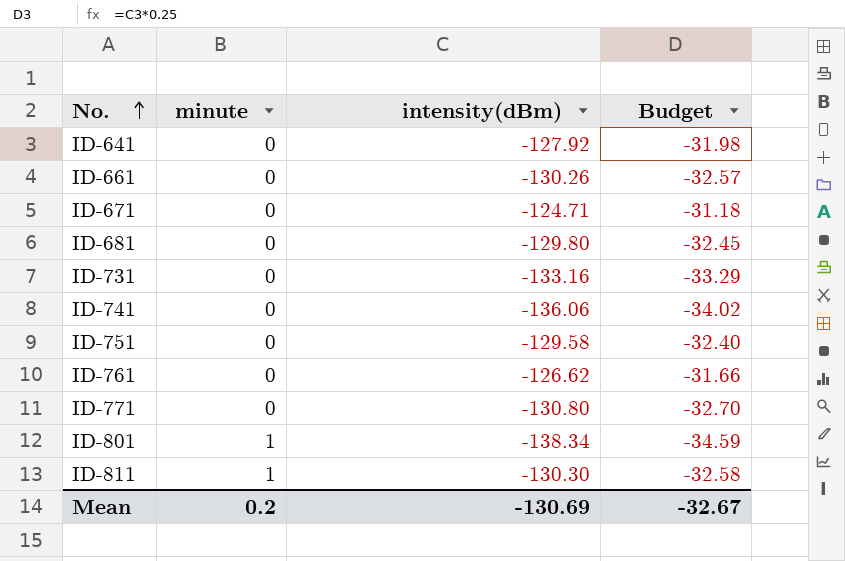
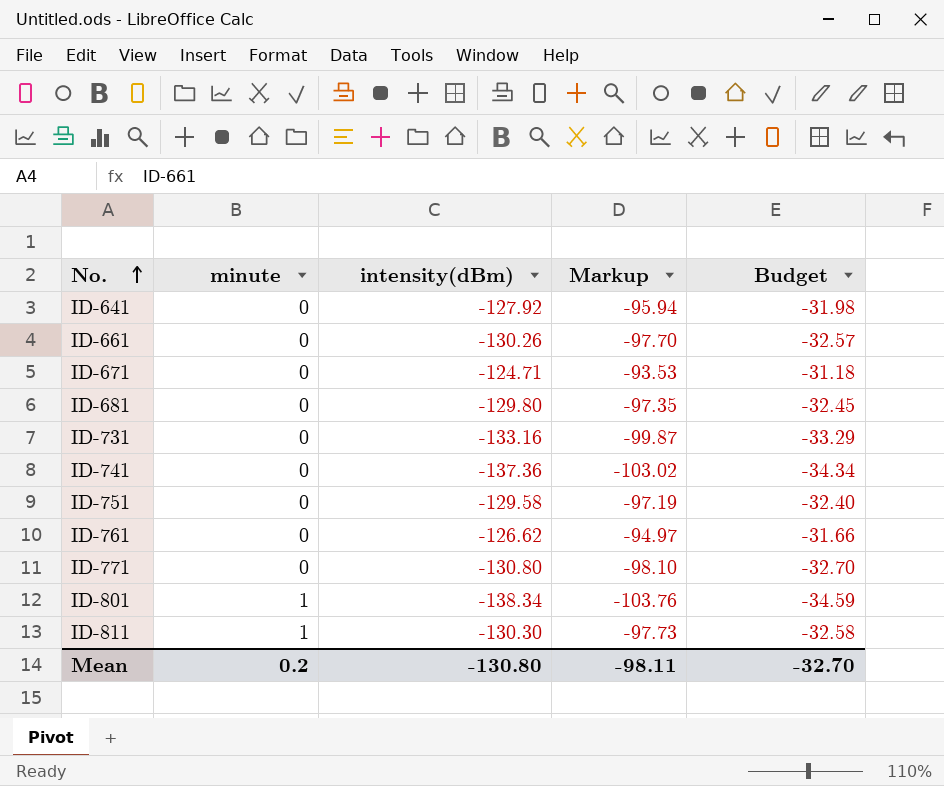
column Markup | formula: none -> [intensity(dBm)] * 0.75
ID-741 | intensity(dBm): -136.06 -> -137.36
ID-741 | Budget: -34.02 -> -34.34
Mean | intensity(dBm): -130.69 -> -130.80
Mean | Budget: -32.67 -> -32.70

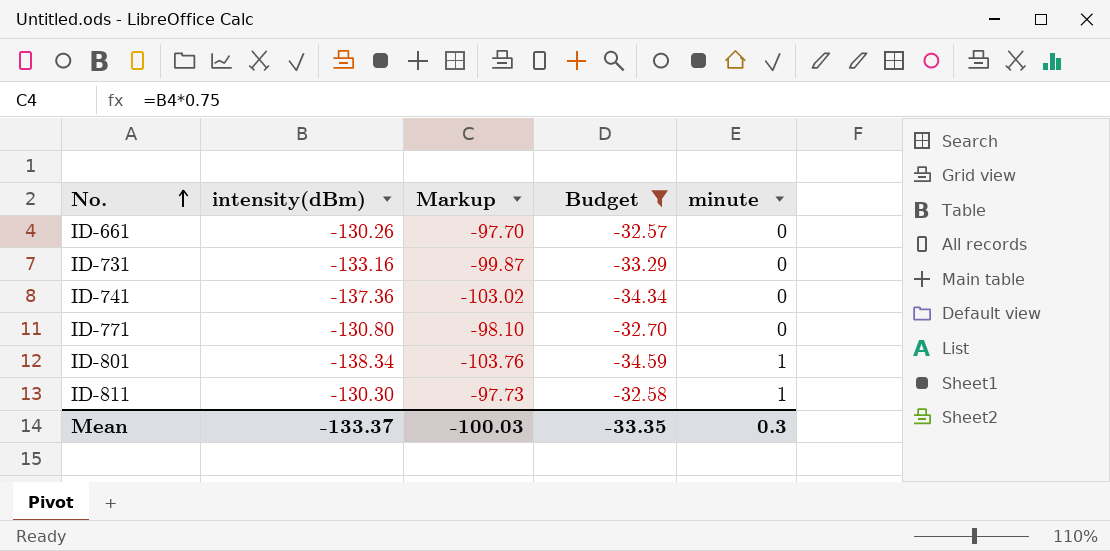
filter: none -> Budget <= -32.57
column minute | position: 2 -> 5
Mean | intensity(dBm): -130.80 -> -133.37
Mean | Markup: -98.11 -> -100.03
Mean | Budget: -32.70 -> -33.35
Mean | minute: 0.2 -> 0.3

